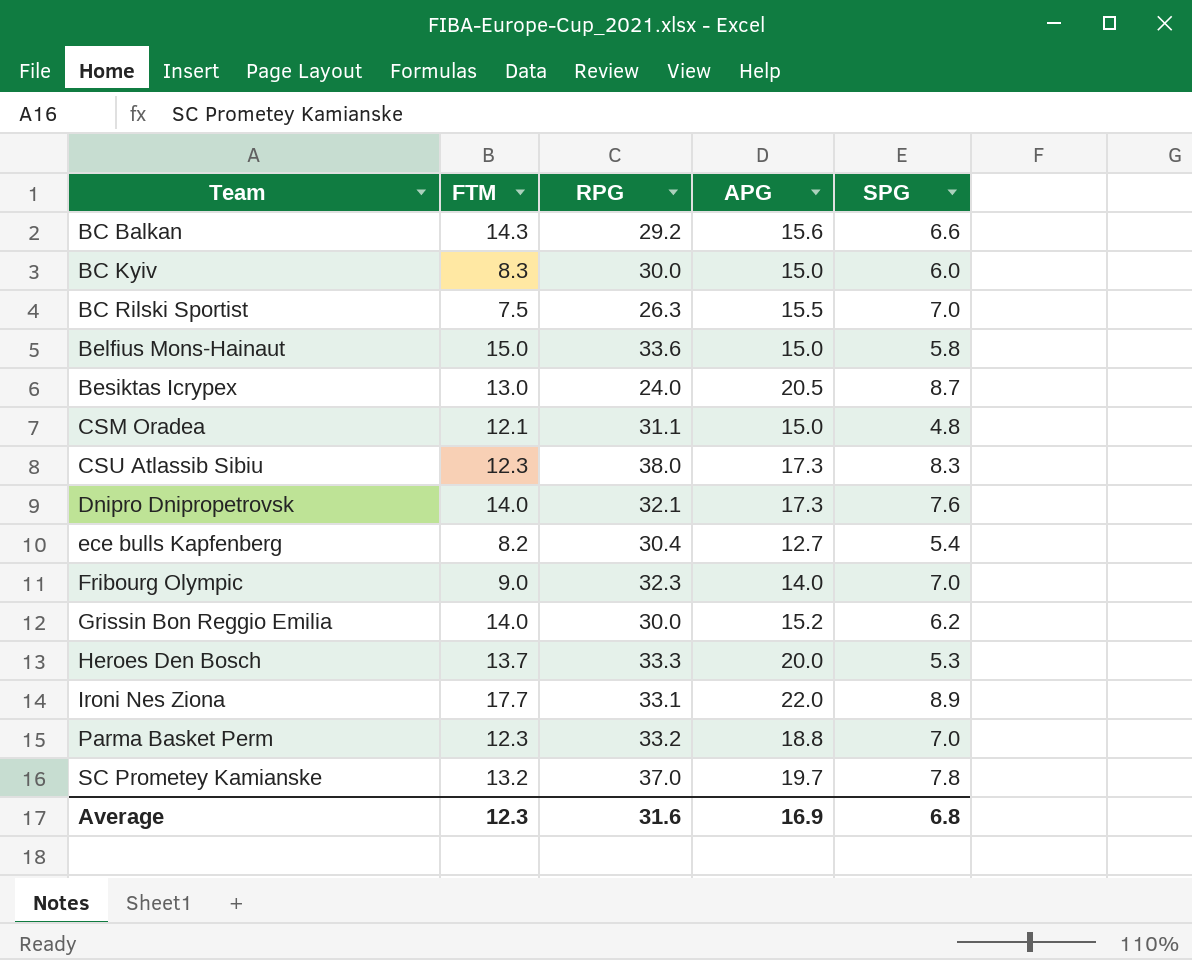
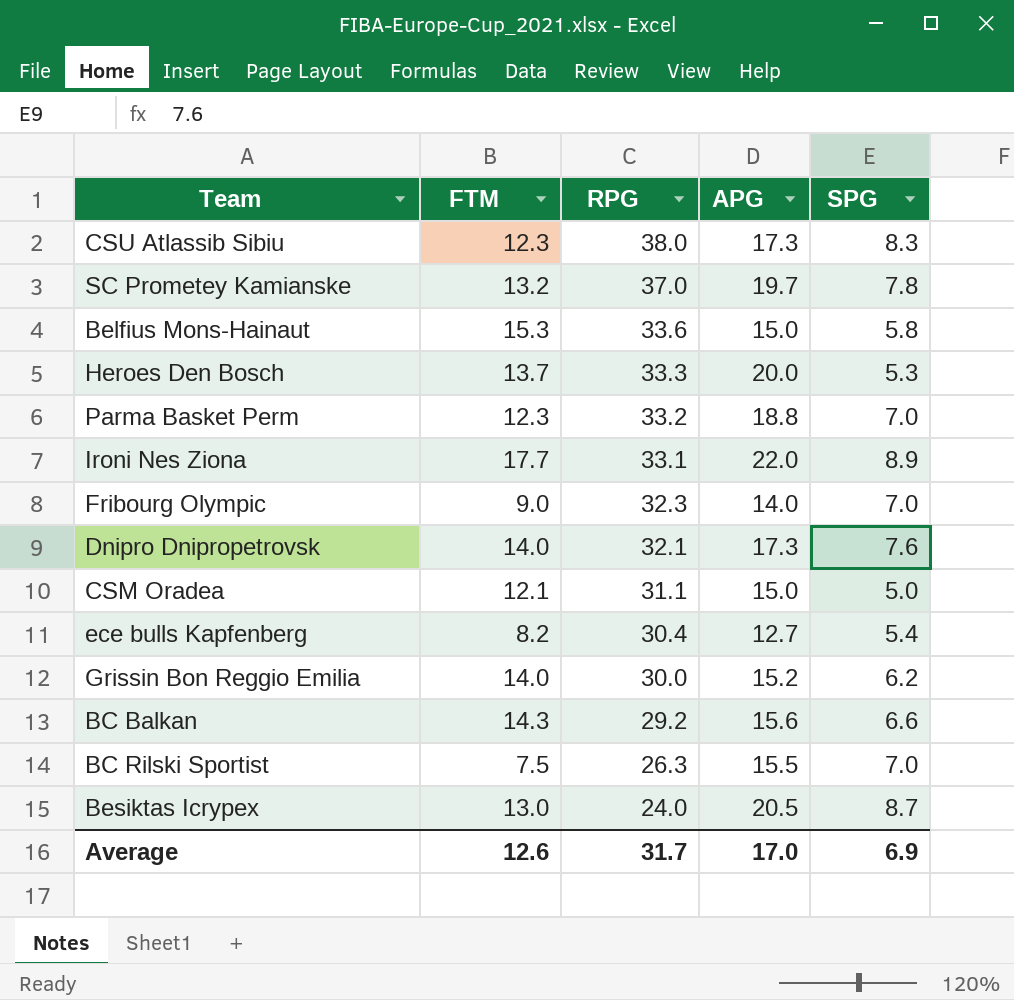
row order: Team ascending -> RPG descending
row BC Kyiv: 8.3 | 30.0 | 15.0 | 6.0 -> none
Belfius Mons-Hainaut | FTM: 15.0 -> 15.3
CSM Oradea | SPG: 4.8 -> 5.0
Average | FTM: 12.3 -> 12.6
Average | RPG: 31.6 -> 31.7
Average | APG: 16.9 -> 17.0
Average | SPG: 6.8 -> 6.9

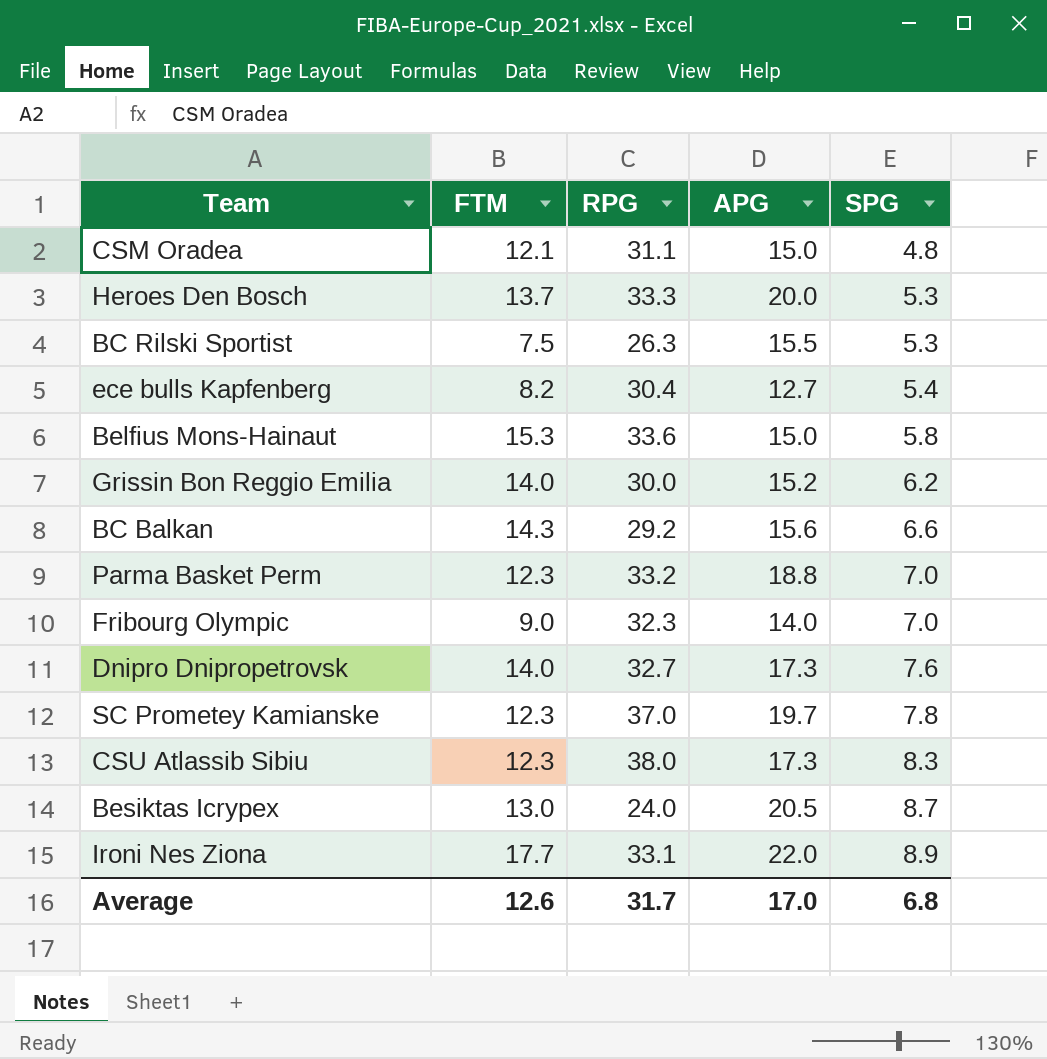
row order: RPG descending -> SPG ascending
CSM Oradea | SPG: 5.0 -> 4.8
BC Rilski Sportist | SPG: 7.0 -> 5.3
Dnipro Dnipropetrovsk | RPG: 32.1 -> 32.7
SC Prometey Kamianske | FTM: 13.2 -> 12.3
Average | SPG: 6.9 -> 6.8

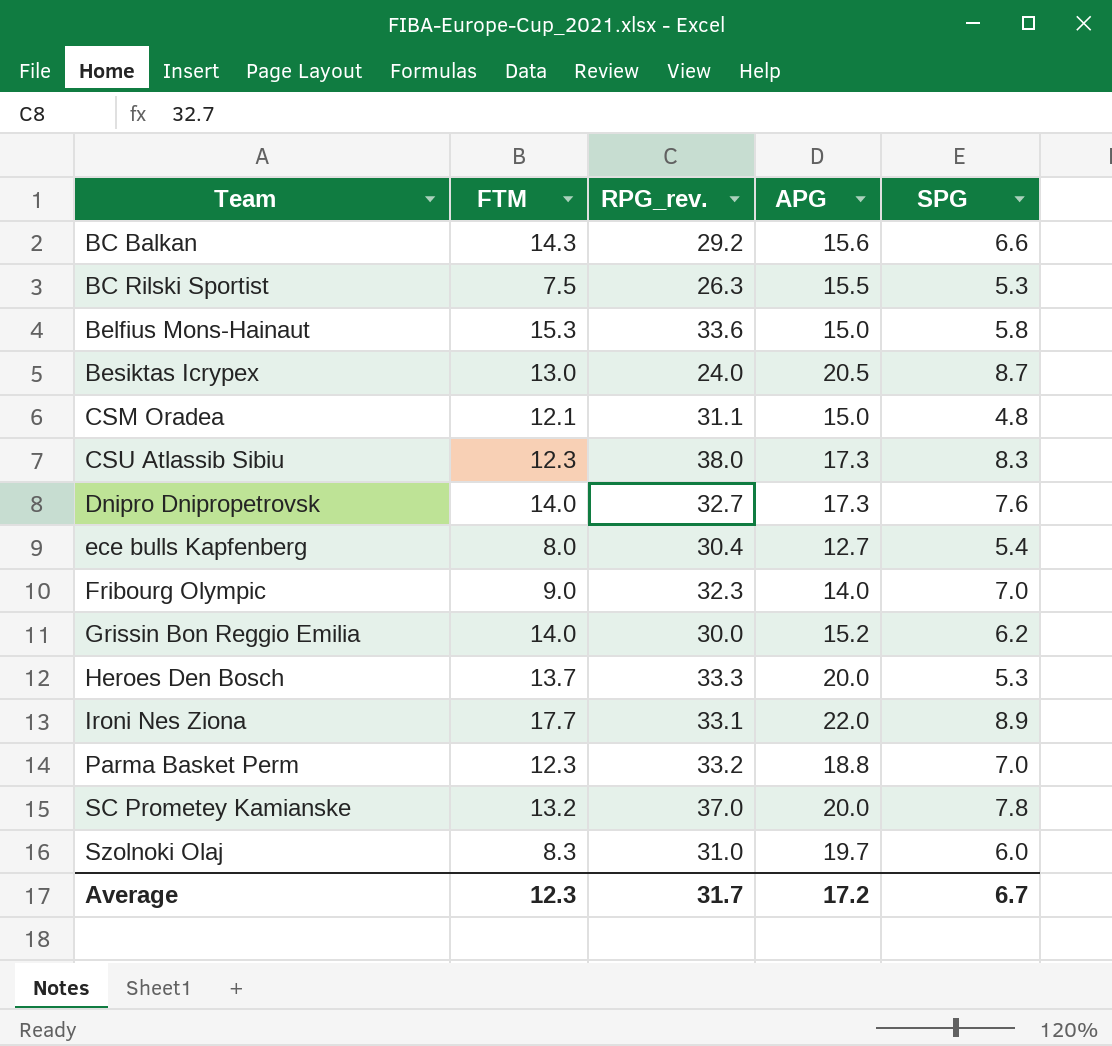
row order: SPG ascending -> Team ascending
column name: RPG -> RPG_rev.
ece bulls Kapfenberg | FTM: 8.2 -> 8.0
SC Prometey Kamianske | FTM: 12.3 -> 13.2
SC Prometey Kamianske | APG: 19.7 -> 20.0
row Szolnoki Olaj: none -> 8.3 | 31.0 | 19.7 | 6.0
Average | FTM: 12.6 -> 12.3
Average | APG: 17.0 -> 17.2
Average | SPG: 6.8 -> 6.7

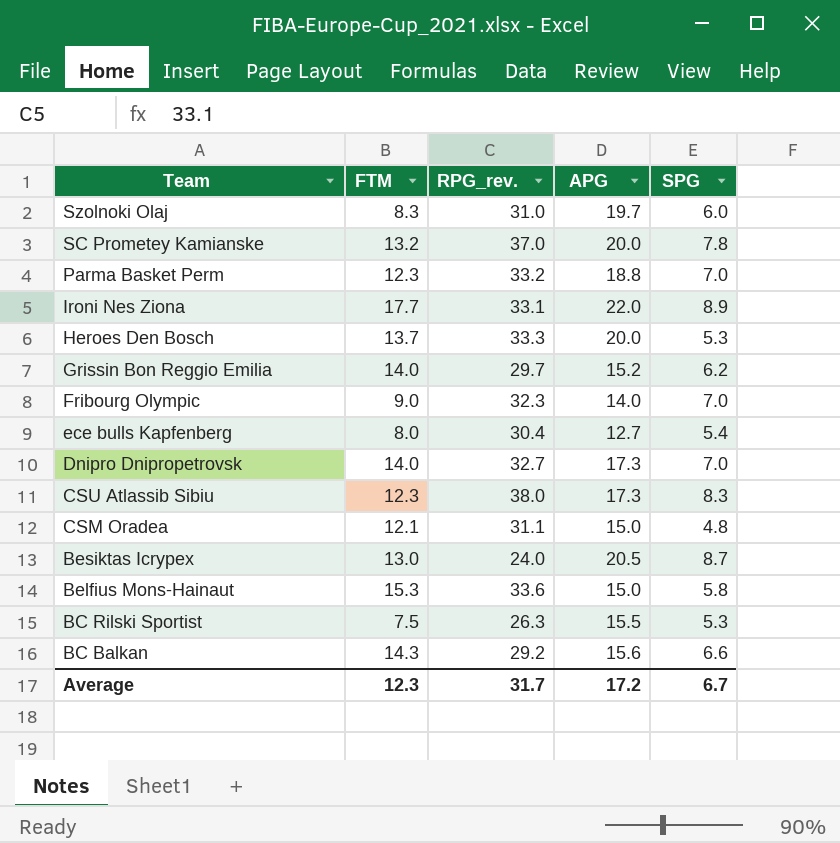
row order: Team ascending -> Team descending
Grissin Bon Reggio Emilia | RPG_rev.: 30.0 -> 29.7
Dnipro Dnipropetrovsk | SPG: 7.6 -> 7.0

